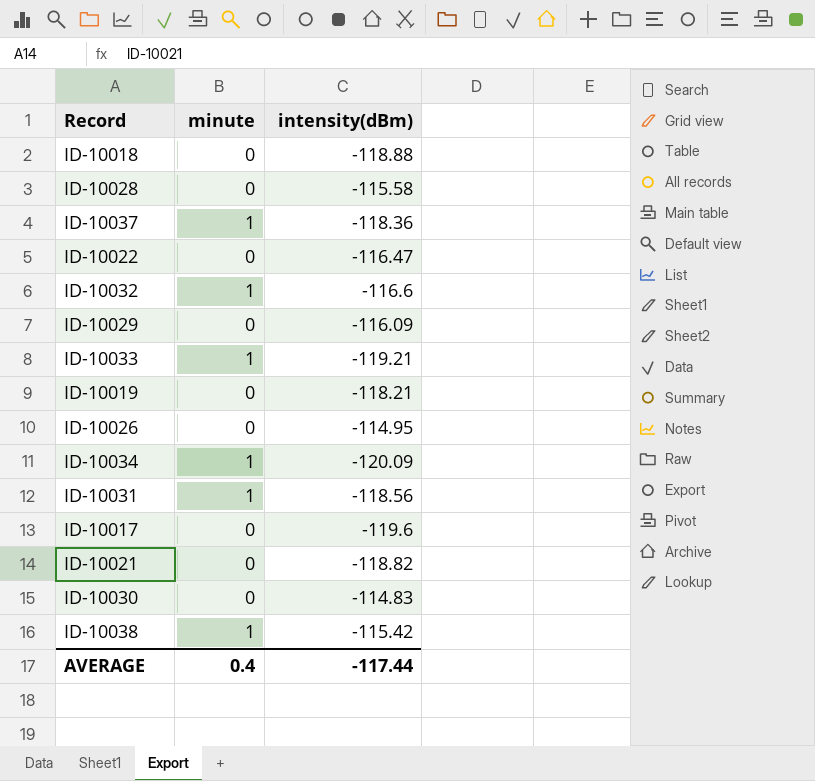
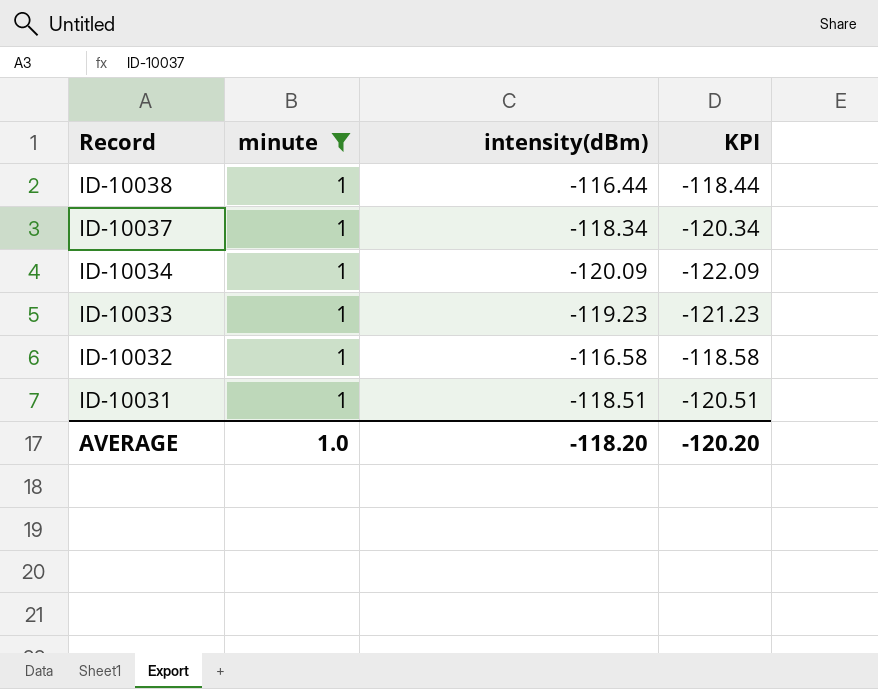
filter: none -> minute = 1
row order: none -> Record descending
column KPI | formula: none -> [intensity(dBm)] - 2
ID-10038 | intensity(dBm): -115.42 -> -116.44
ID-10037 | intensity(dBm): -118.36 -> -118.34
ID-10033 | intensity(dBm): -119.21 -> -119.23
ID-10032 | intensity(dBm): -116.6 -> -116.58
ID-10031 | intensity(dBm): -118.56 -> -118.51
AVERAGE | minute: 0.4 -> 1.0
AVERAGE | intensity(dBm): -117.44 -> -118.20

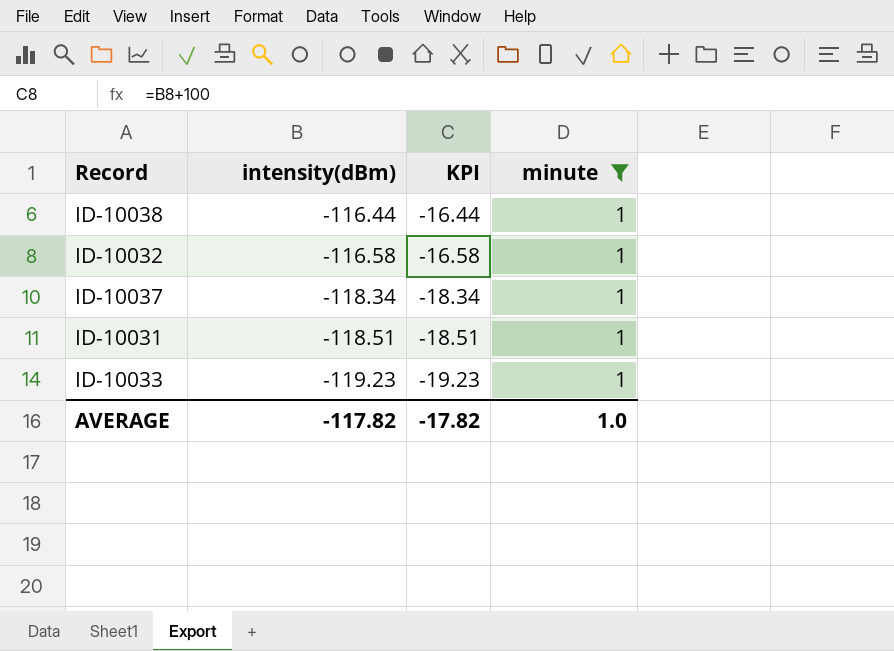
row order: Record descending -> intensity(dBm) descending
column KPI | formula: [intensity(dBm)] - 2 -> [intensity(dBm)] + 100
column minute | position: 2 -> 4
row ID-10034: 1 | -120.09 | -122.09 -> none
AVERAGE | intensity(dBm): -118.20 -> -117.82
AVERAGE | KPI: -120.20 -> -17.82

